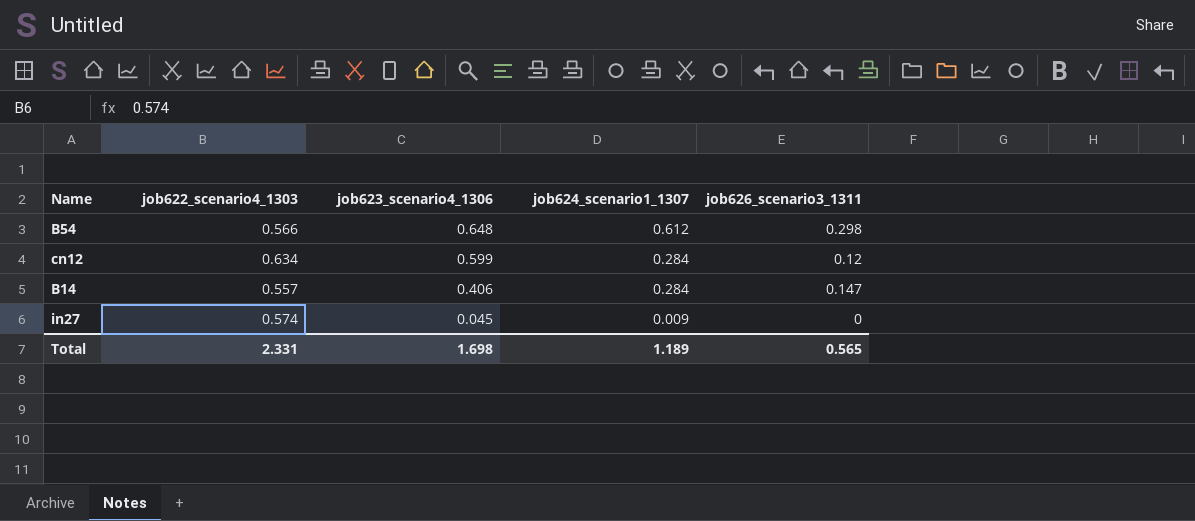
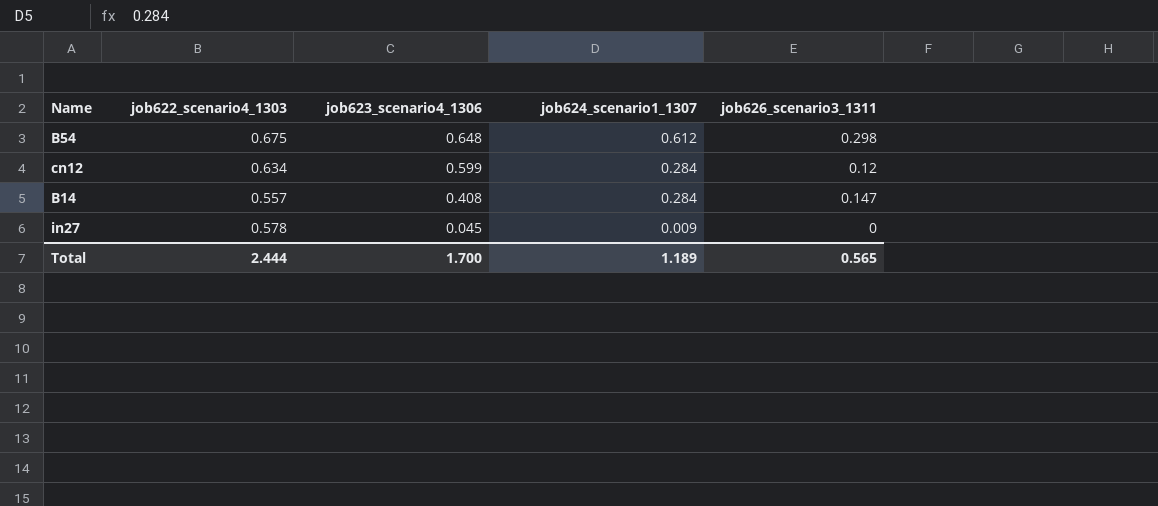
B54 | job622_scenario4_1303: 0.566 -> 0.675
B14 | job623_scenario4_1306: 0.406 -> 0.408
in27 | job622_scenario4_1303: 0.574 -> 0.578
Total | job622_scenario4_1303: 2.331 -> 2.444
Total | job623_scenario4_1306: 1.698 -> 1.700

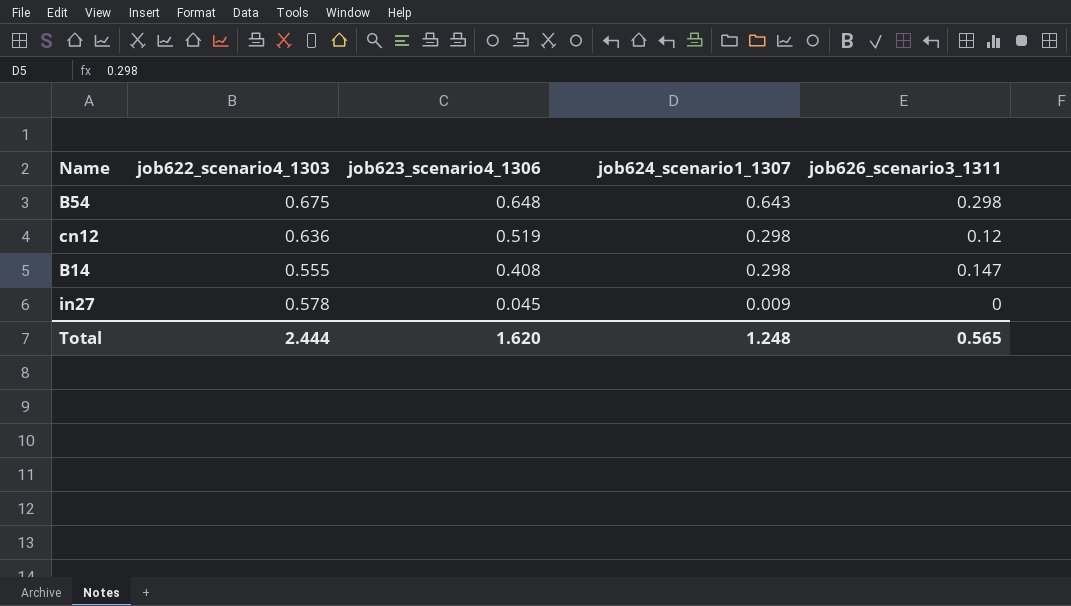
B54 | job624_scenario1_1307: 0.612 -> 0.643
cn12 | job622_scenario4_1303: 0.634 -> 0.636
cn12 | job623_scenario4_1306: 0.599 -> 0.519
cn12 | job624_scenario1_1307: 0.284 -> 0.298
B14 | job622_scenario4_1303: 0.557 -> 0.555
B14 | job624_scenario1_1307: 0.284 -> 0.298
Total | job623_scenario4_1306: 1.700 -> 1.620
Total | job624_scenario1_1307: 1.189 -> 1.248

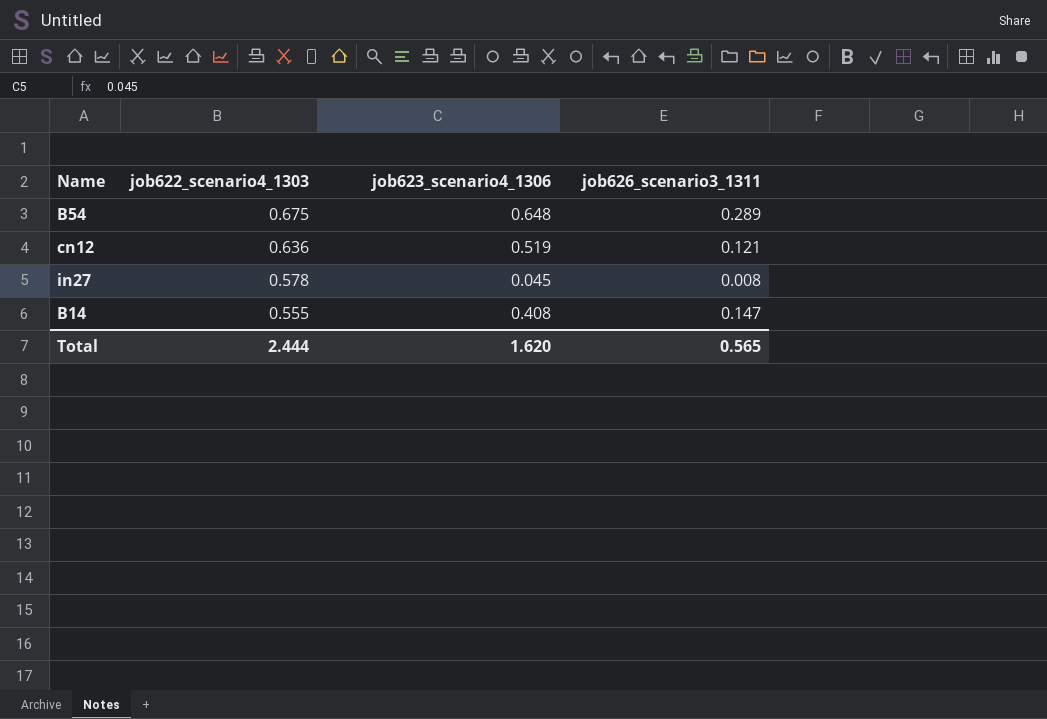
row order: job623_scenario4_1306 descending -> job622_scenario4_1303 descending
column job624_scenario1_1307 | position: 4 -> none
B54 | job626_scenario3_1311: 0.298 -> 0.289
cn12 | job626_scenario3_1311: 0.12 -> 0.121
in27 | job626_scenario3_1311: 0 -> 0.008

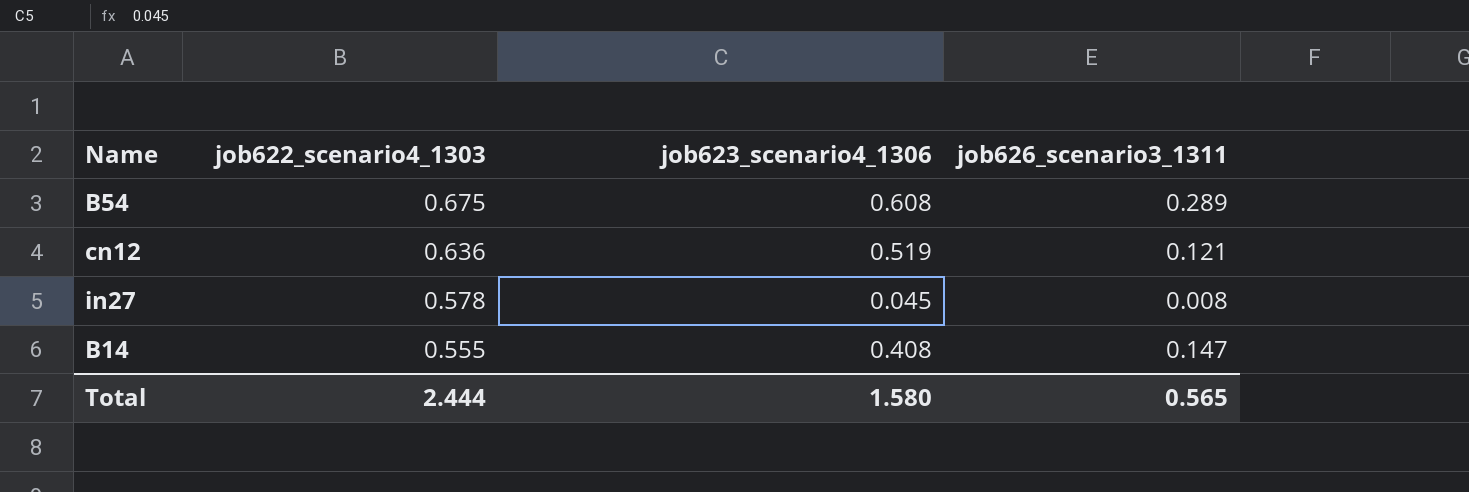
B54 | job623_scenario4_1306: 0.648 -> 0.608
Total | job623_scenario4_1306: 1.620 -> 1.580

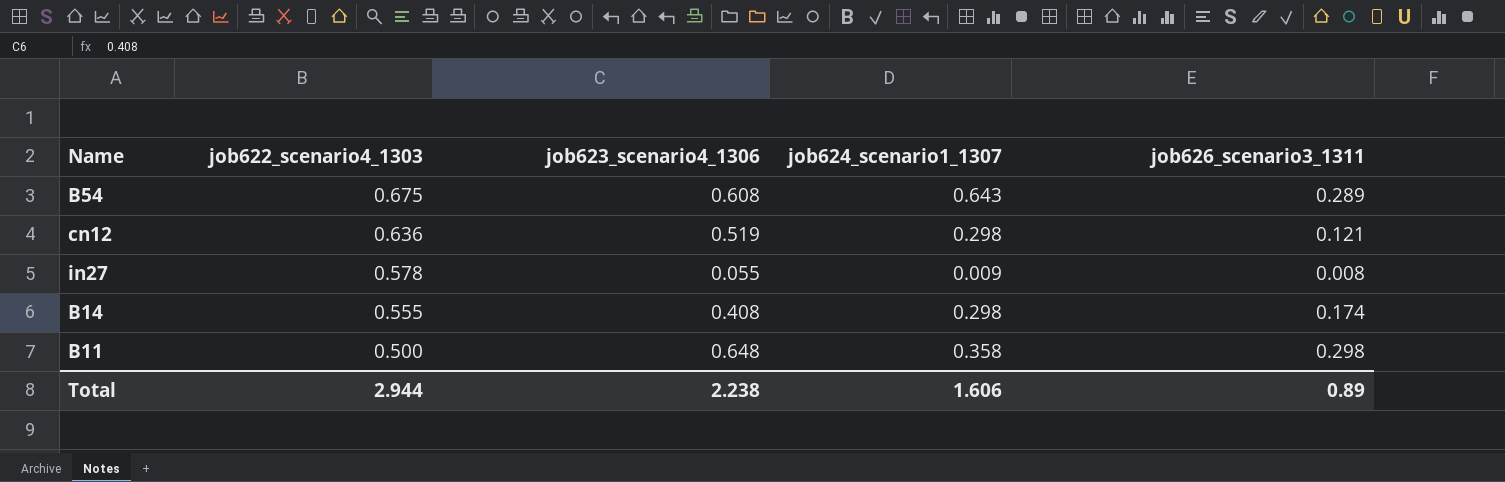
column job624_scenario1_1307 | position: none -> 4
in27 | job623_scenario4_1306: 0.045 -> 0.055
B14 | job626_scenario3_1311: 0.147 -> 0.174
row B11: none -> 0.500 | 0.648 | 0.358 | 0.298
Total | job622_scenario4_1303: 2.444 -> 2.944
Total | job623_scenario4_1306: 1.580 -> 2.238
Total | job626_scenario3_1311: 0.565 -> 0.89

